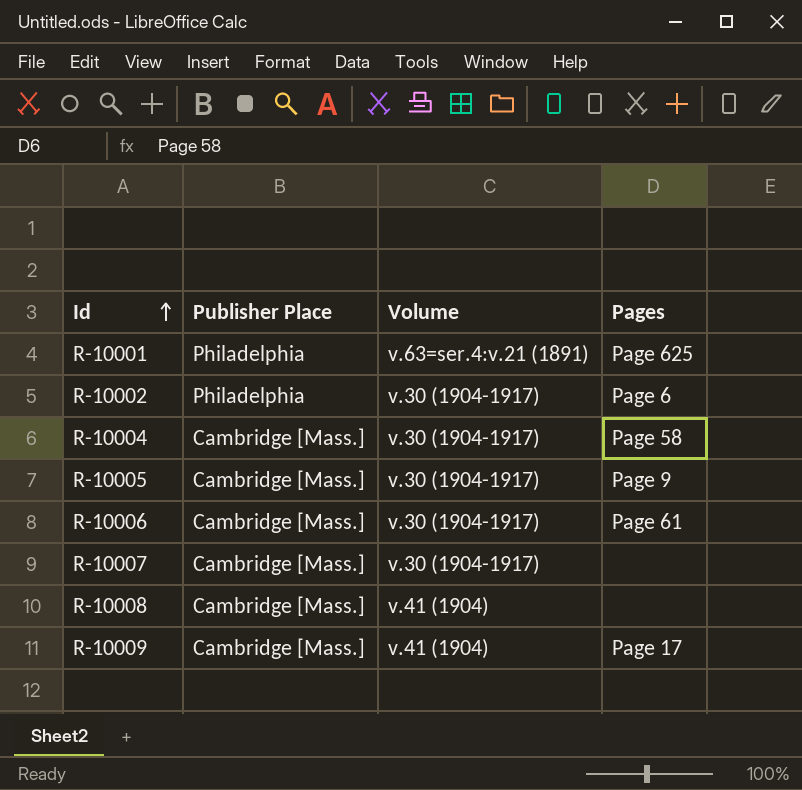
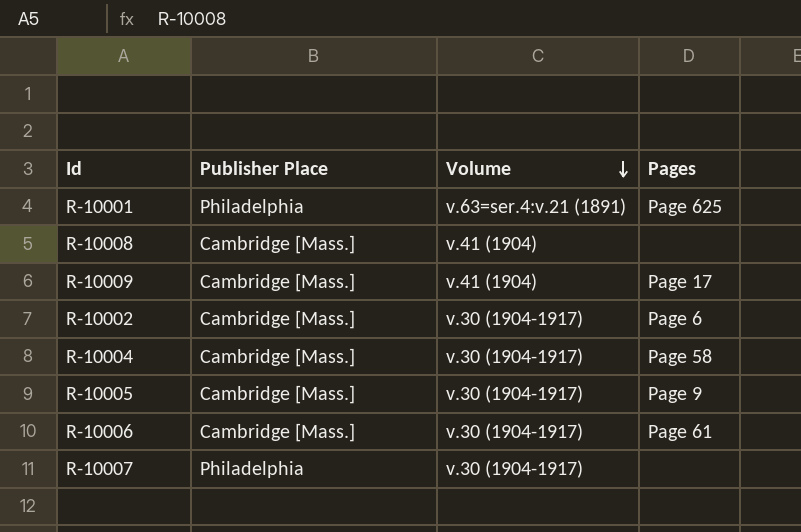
row order: Id ascending -> Volume descending
R-10002 | Publisher Place: Philadelphia -> Cambridge [Mass.]
R-10007 | Publisher Place: Cambridge [Mass.] -> Philadelphia

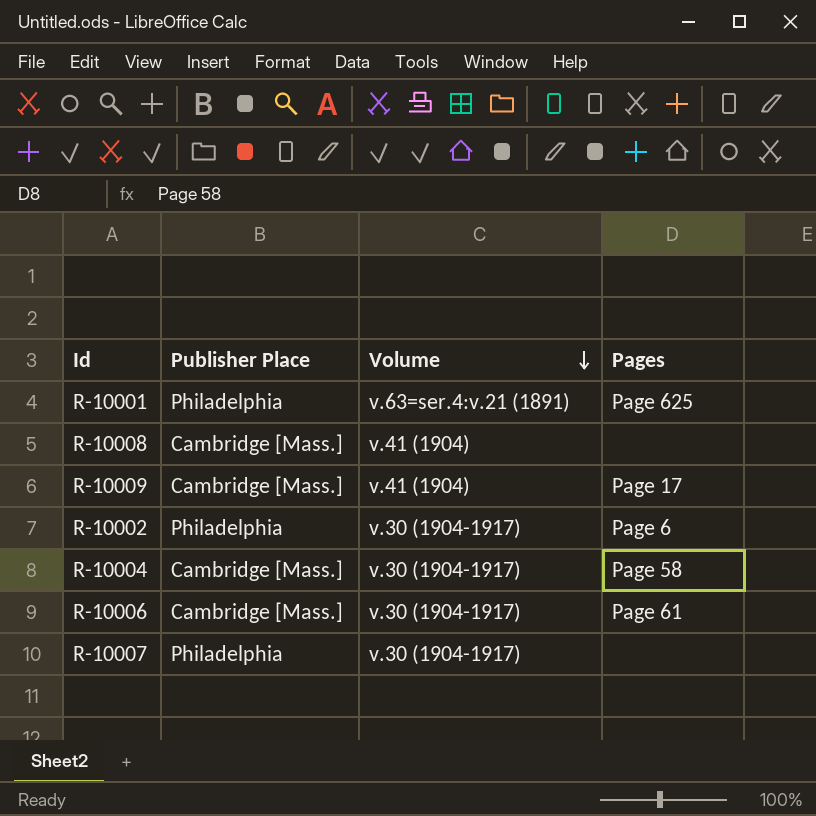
row R-10005: Cambridge [Mass.] | v.30 (1904-1917) | Page 9 -> none
R-10002 | Publisher Place: Cambridge [Mass.] -> Philadelphia

